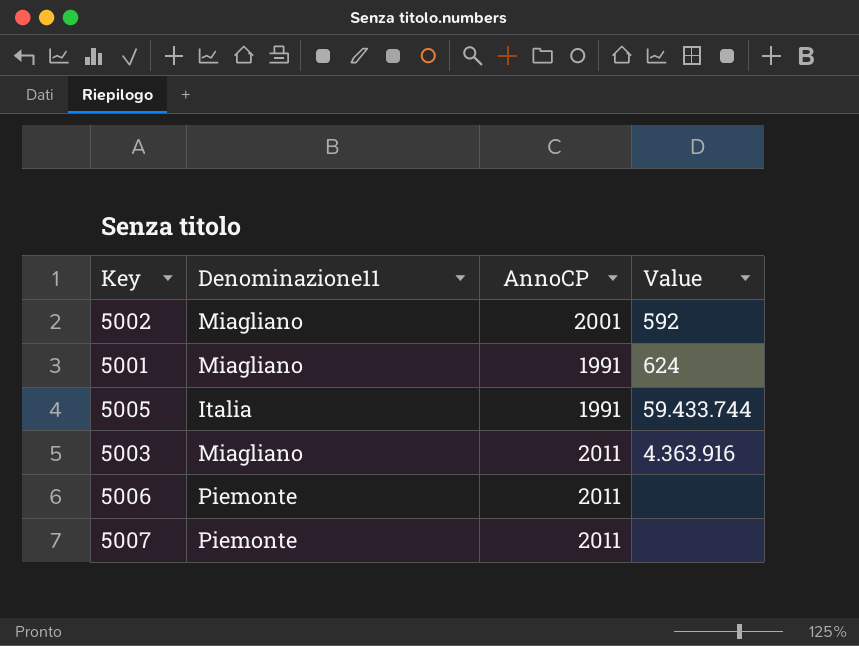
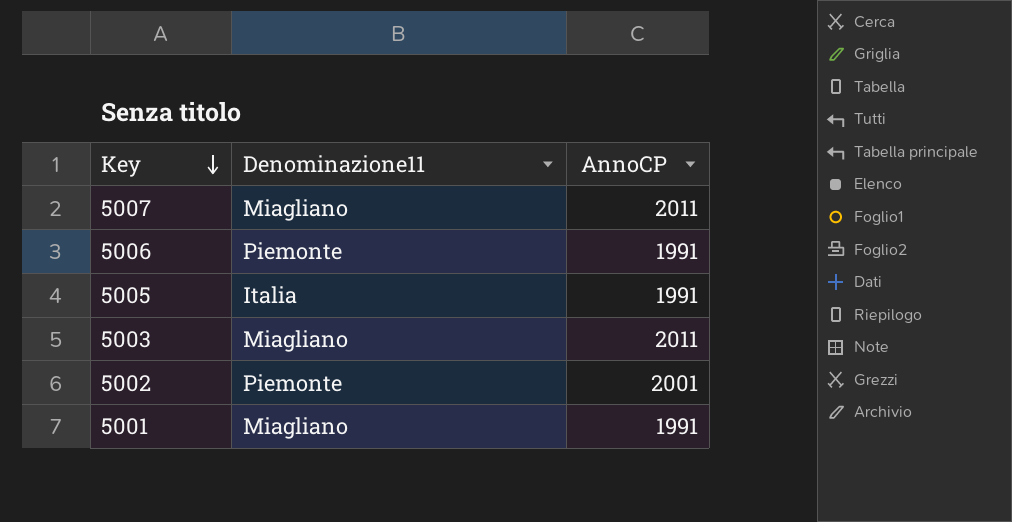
row order: none -> Key descending
column Value | position: 4 -> none
5007 | Denominazione11: Piemonte -> Miagliano
5006 | AnnoCP: 2011 -> 1991
5002 | Denominazione11: Miagliano -> Piemonte

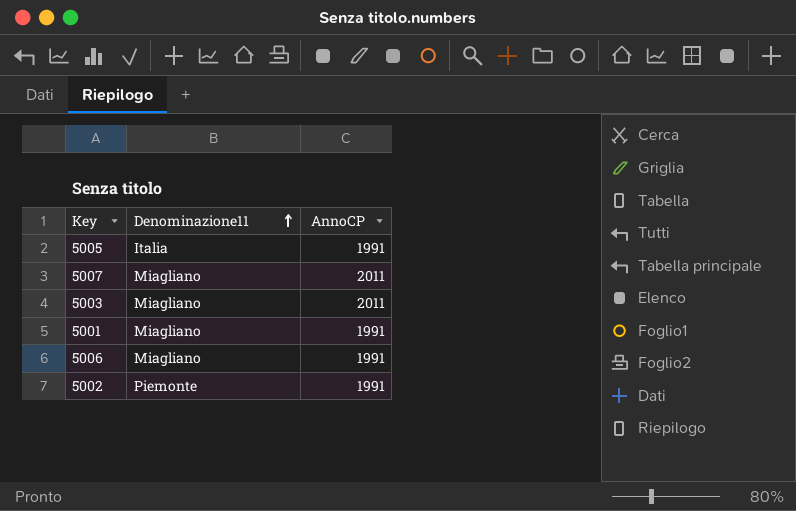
row order: Key descending -> Denominazione11 ascending
5006 | Denominazione11: Piemonte -> Miagliano
5002 | AnnoCP: 2001 -> 1991

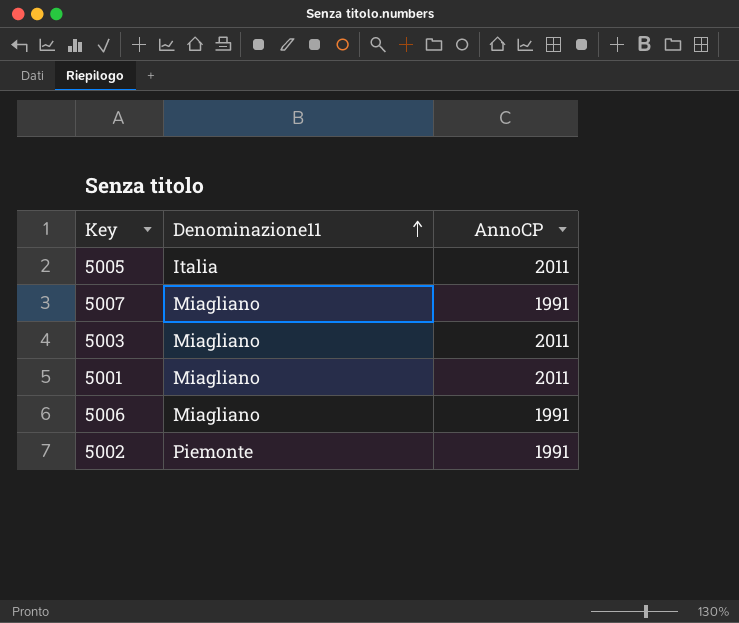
5005 | AnnoCP: 1991 -> 2011
5007 | AnnoCP: 2011 -> 1991
5001 | AnnoCP: 1991 -> 2011

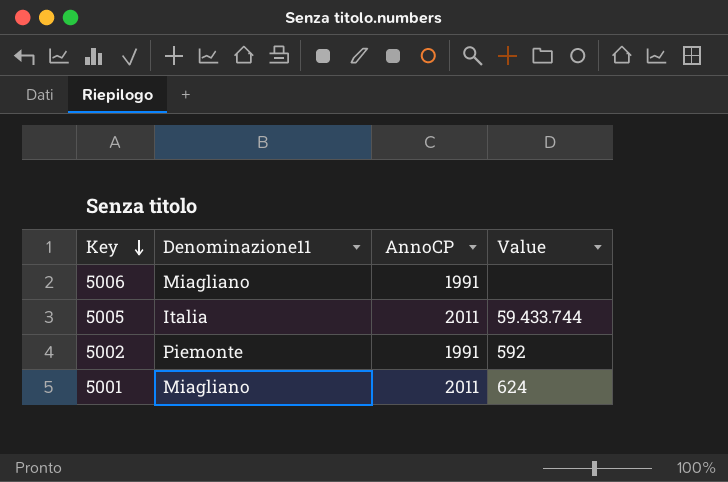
row order: Denominazione11 ascending -> Key descending
column Value | position: none -> 4
row 5007: Miagliano | 1991 -> none
row 5003: Miagliano | 2011 -> none

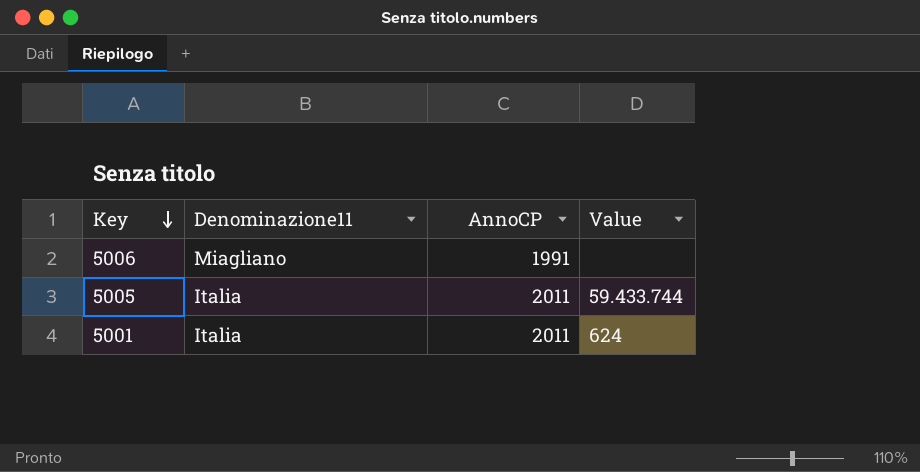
row 5002: Piemonte | 1991 | 592 -> none
5001 | Denominazione11: Miagliano -> Italia

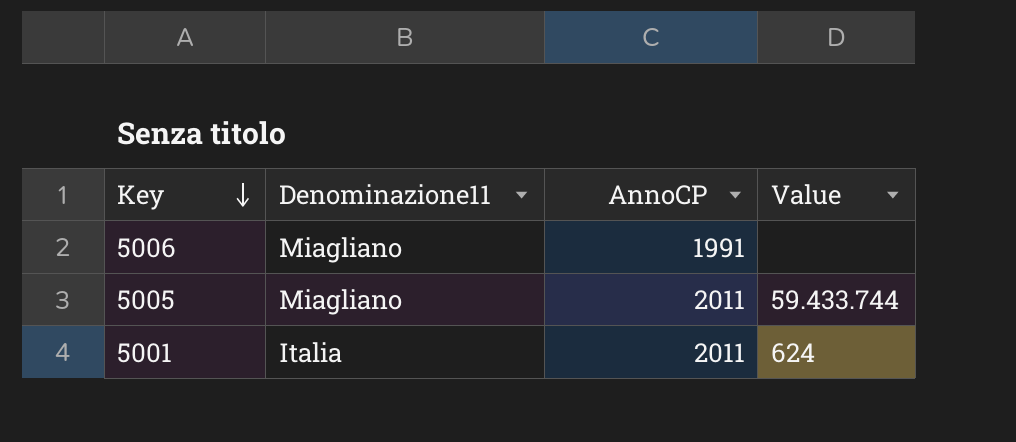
5005 | Denominazione11: Italia -> Miagliano

